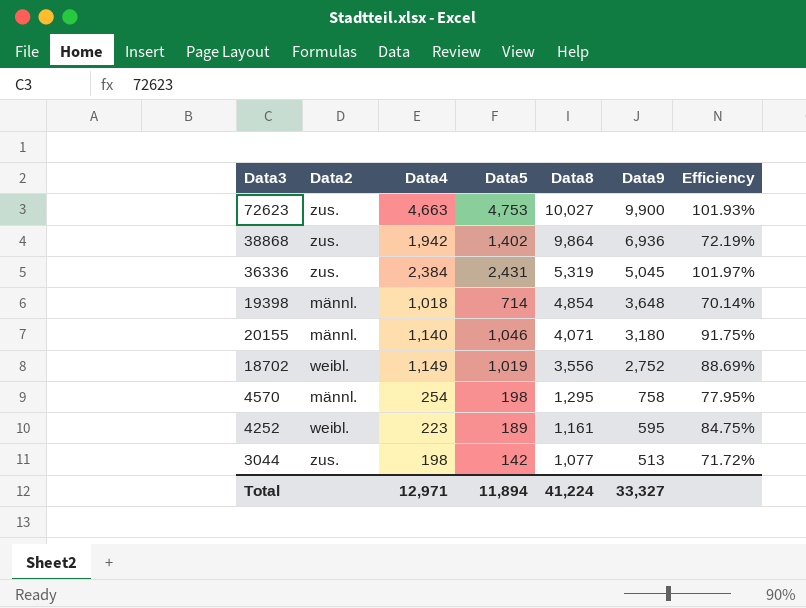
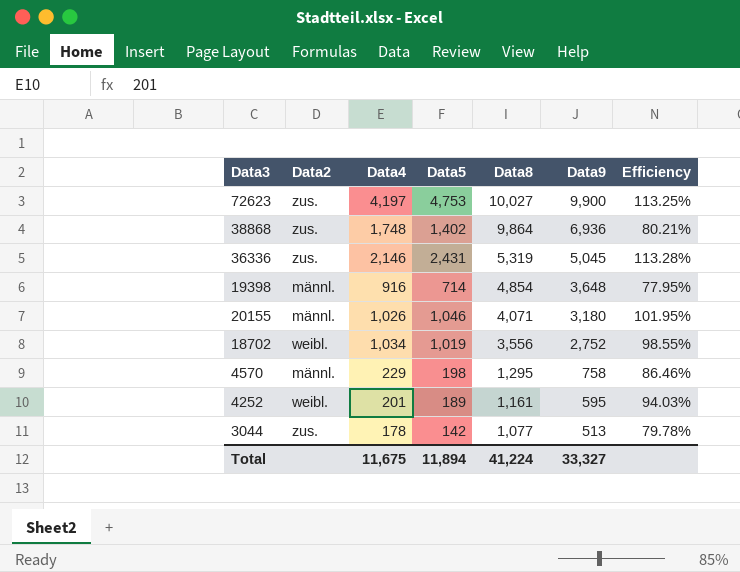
72623 | Data4: 4,663 -> 4,197
72623 | Efficiency: 101.93% -> 113.25%
38868 | Data4: 1,942 -> 1,748
38868 | Efficiency: 72.19% -> 80.21%
36336 | Data4: 2,384 -> 2,146
36336 | Efficiency: 101.97% -> 113.28%
19398 | Data4: 1,018 -> 916
19398 | Efficiency: 70.14% -> 77.95%
20155 | Data4: 1,140 -> 1,026
20155 | Efficiency: 91.75% -> 101.95%
18702 | Data4: 1,149 -> 1,034
18702 | Efficiency: 88.69% -> 98.55%
4570 | Data4: 254 -> 229
4570 | Efficiency: 77.95% -> 86.46%
4252 | Data4: 223 -> 201
4252 | Efficiency: 84.75% -> 94.03%
3044 | Data4: 198 -> 178
3044 | Efficiency: 71.72% -> 79.78%
Total | Data4: 12,971 -> 11,675

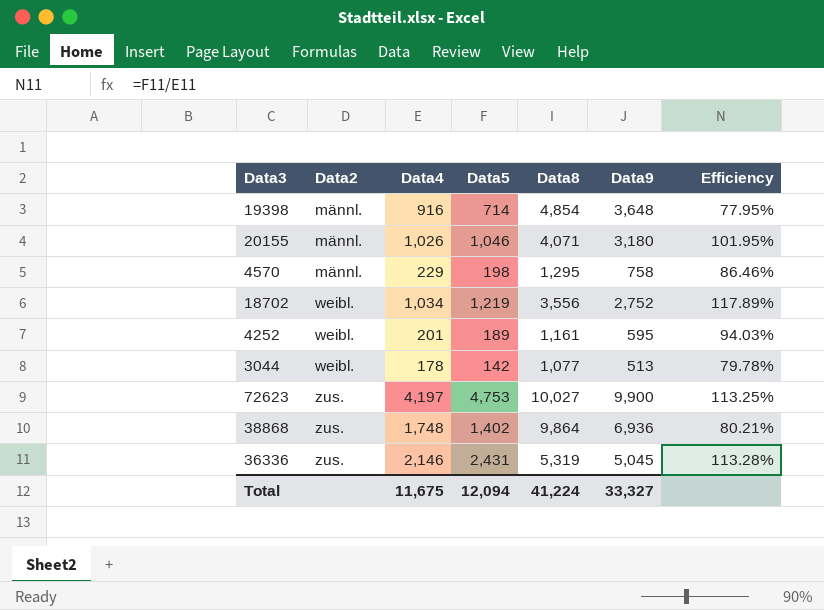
row order: Data8 descending -> Data2 ascending
18702 | Data5: 1,019 -> 1,219
18702 | Efficiency: 98.55% -> 117.89%
3044 | Data2: zus. -> weibl.
Total | Data5: 11,894 -> 12,094

